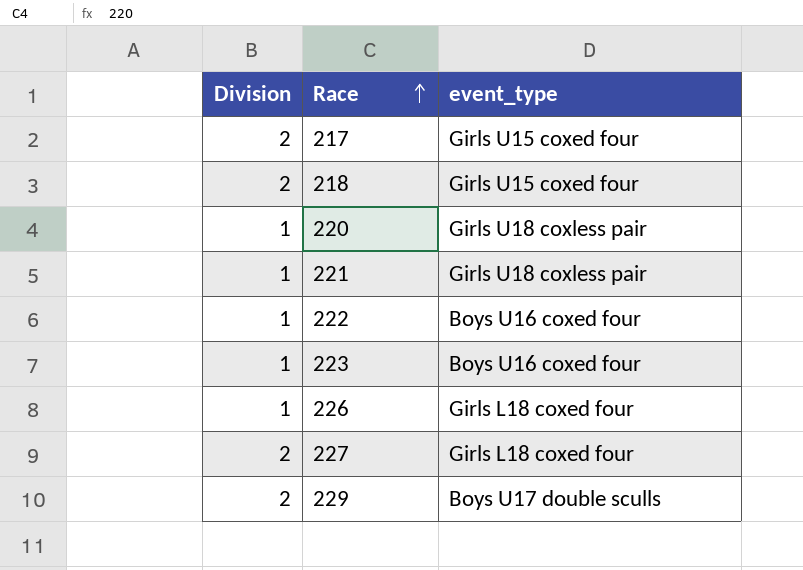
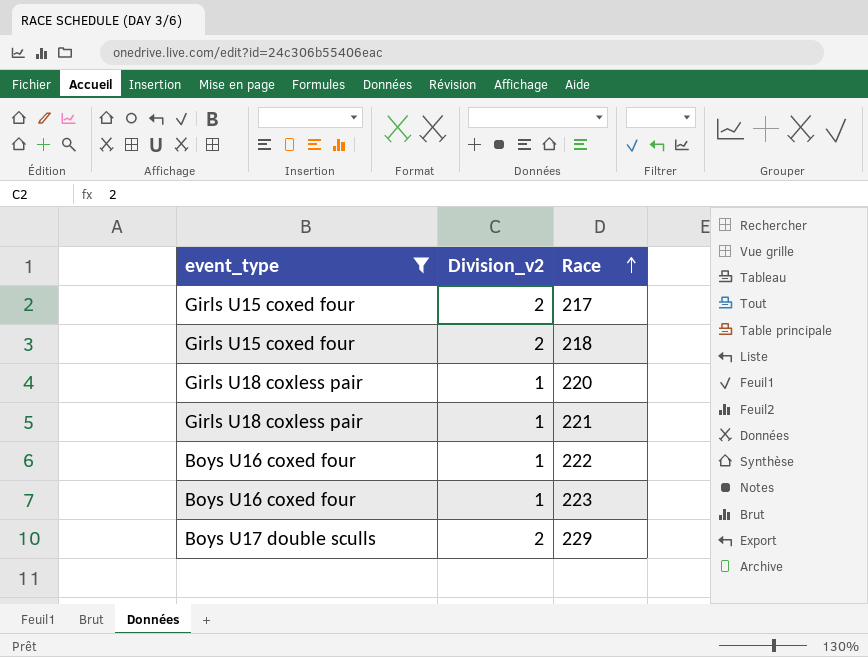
filter: none -> event_type != Girls L18 coxed four
column event_type | position: 3 -> 1
column name: Division -> Division_v2

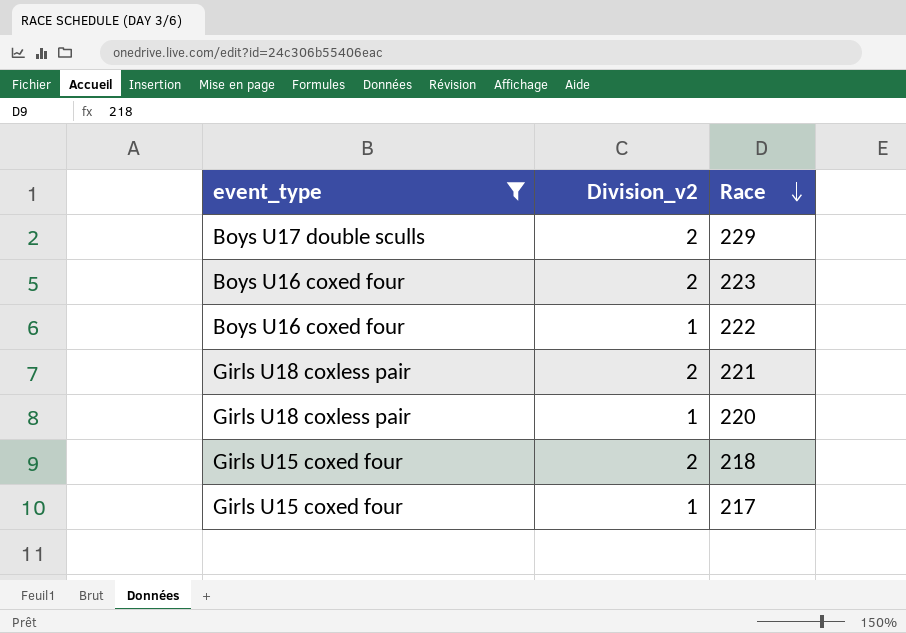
row order: Race ascending -> Race descending
223 | Division_v2: 1 -> 2
221 | Division_v2: 1 -> 2
217 | Division_v2: 2 -> 1

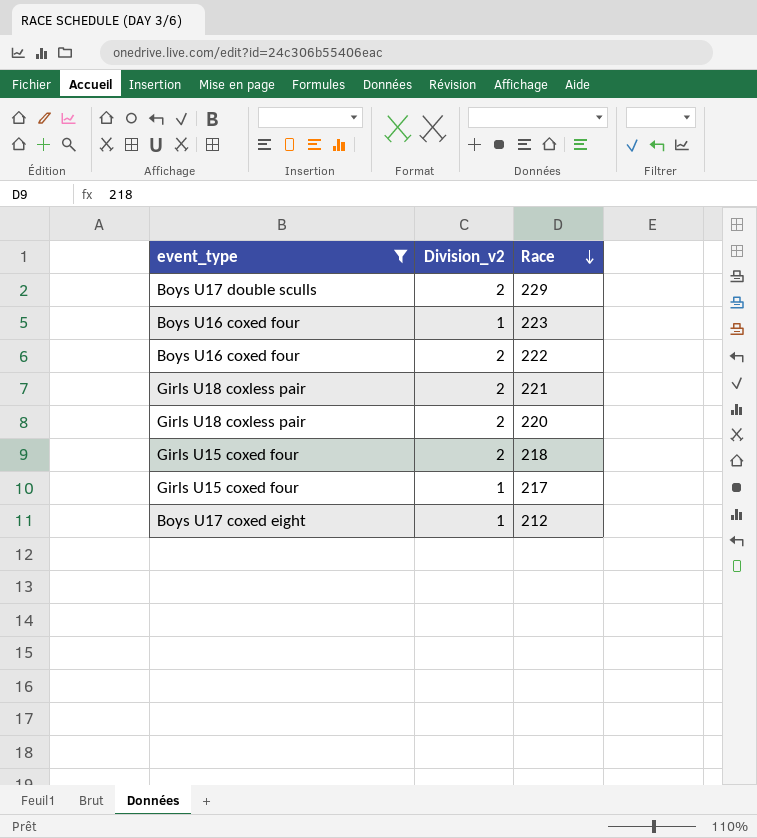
223 | Division_v2: 2 -> 1
222 | Division_v2: 1 -> 2
220 | Division_v2: 1 -> 2
row 212: none -> Boys U17 coxed eight | 1

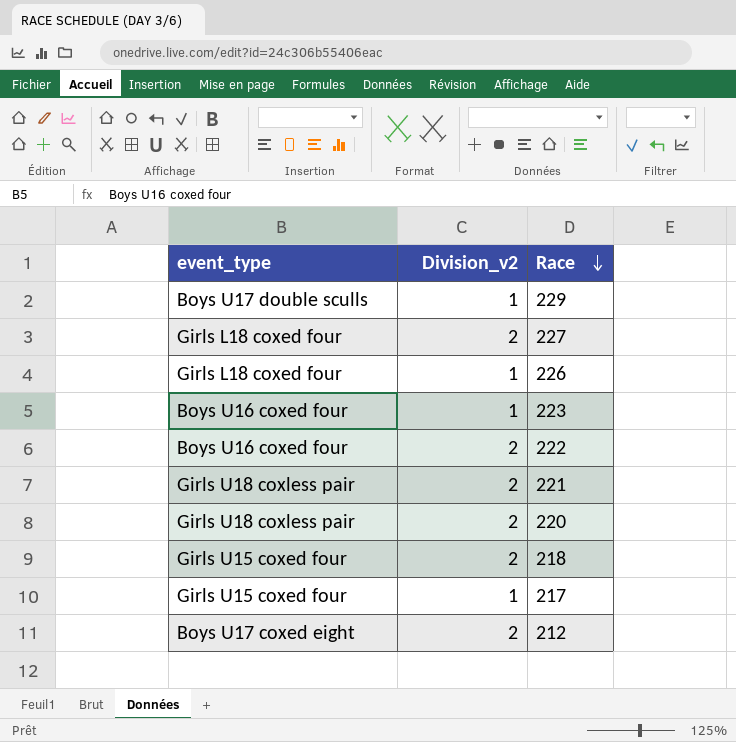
filter: event_type != Girls L18 coxed four -> none
229 | Division_v2: 2 -> 1
212 | Division_v2: 1 -> 2

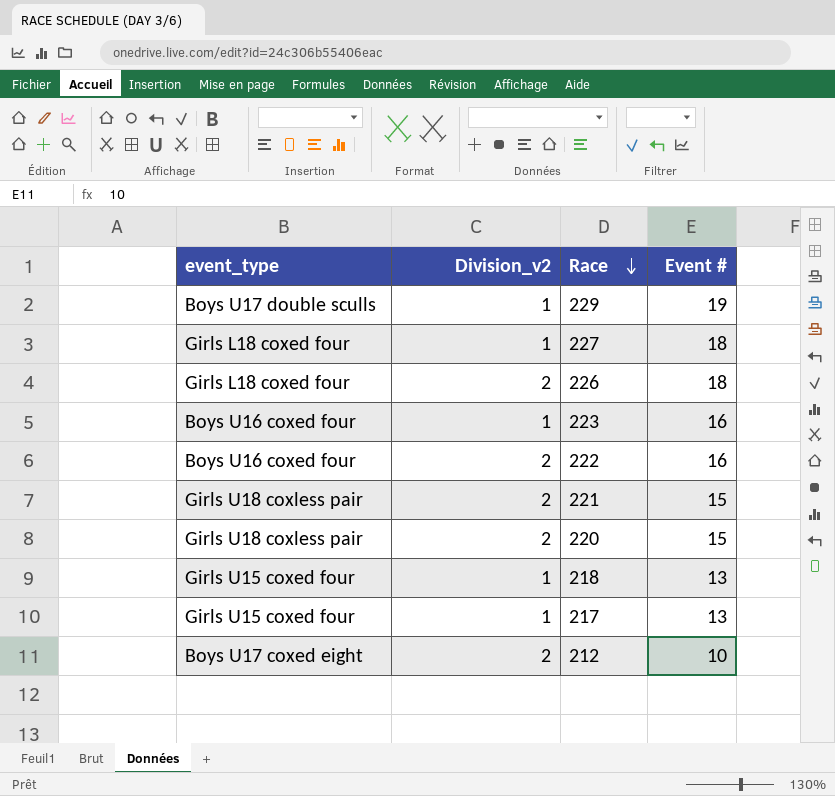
column Event # | position: none -> 4
227 | Division_v2: 2 -> 1
226 | Division_v2: 1 -> 2
218 | Division_v2: 2 -> 1

